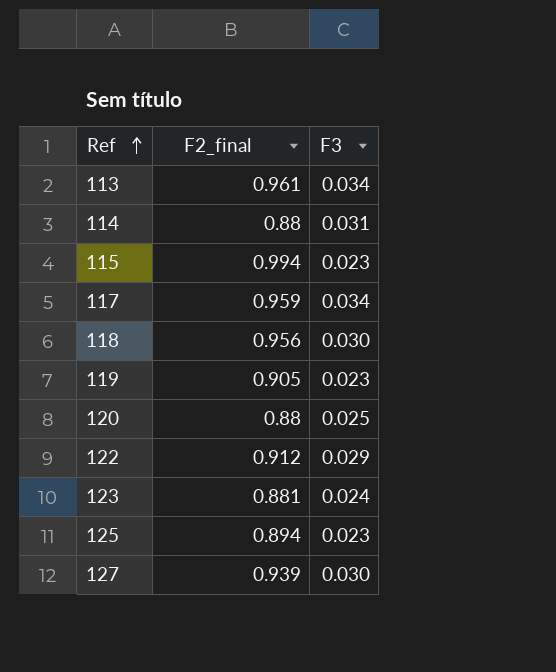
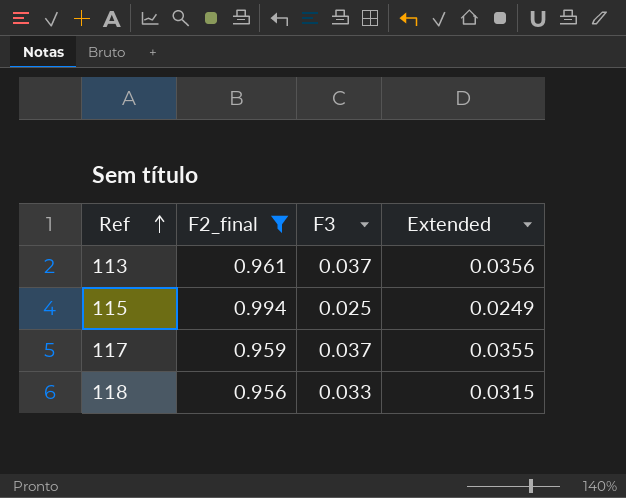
filter: none -> F2_final >= 0.956
column Extended | formula: none -> [F2_final] * [F3]
113 | F3: 0.034 -> 0.037
115 | F3: 0.023 -> 0.025
117 | F3: 0.034 -> 0.037
118 | F3: 0.030 -> 0.033

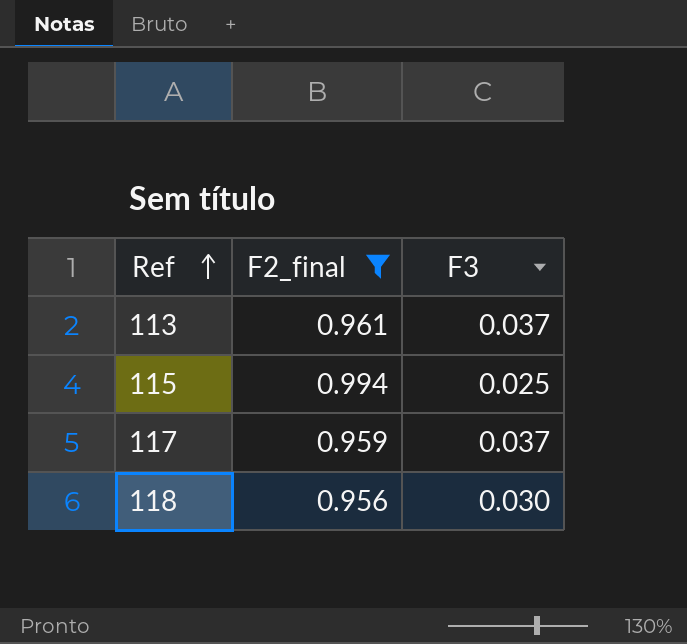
column Extended | formula: [F2_final] * [F3] -> none
118 | F3: 0.033 -> 0.030

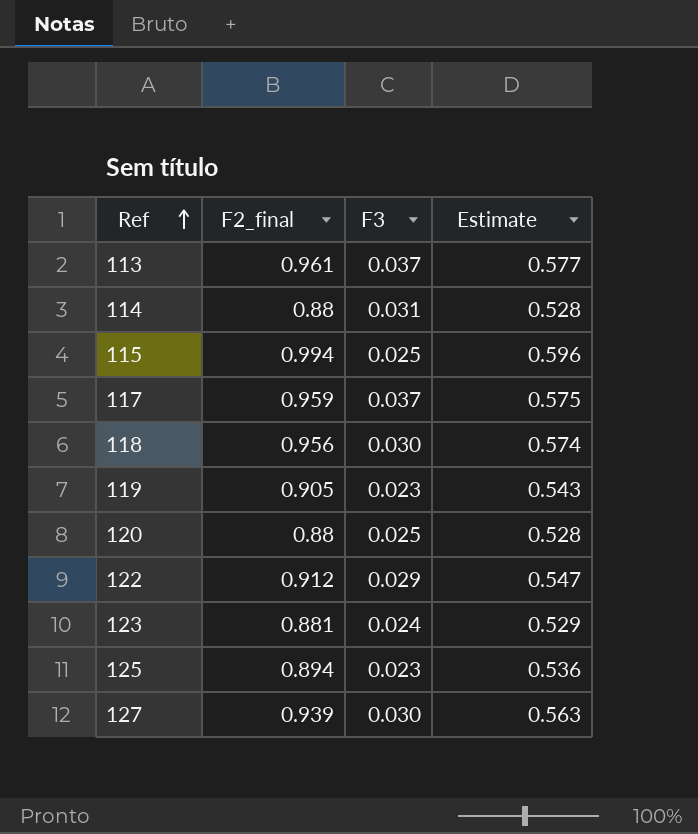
filter: F2_final >= 0.956 -> none
column Estimate | formula: none -> [F2_final] * 0.6

